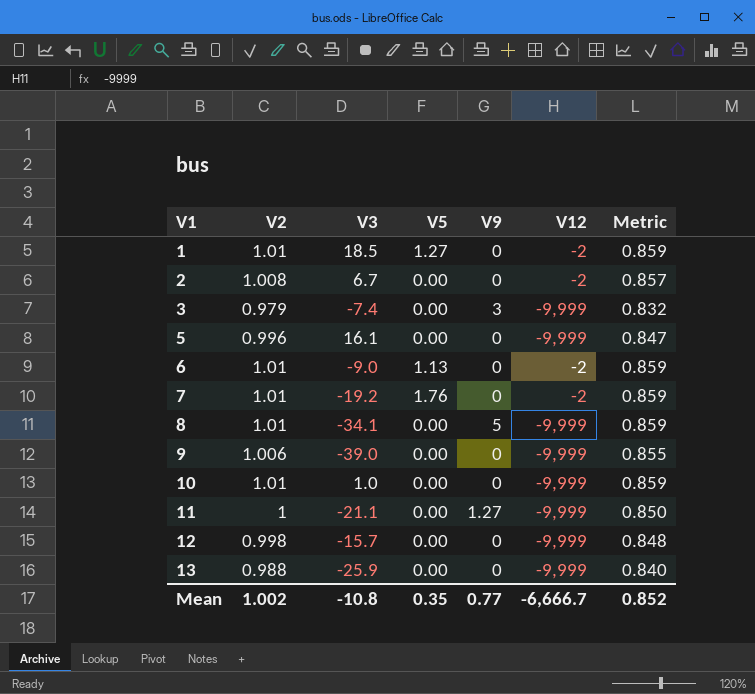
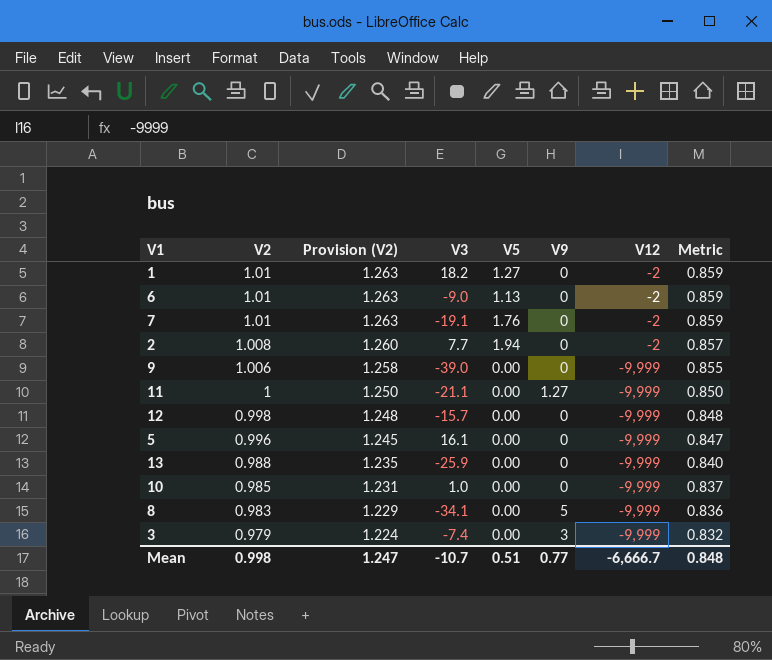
row order: V1 ascending -> V2 descending
column Provision (V2) | formula: none -> [V2] * 1.25
1 | V3: 18.5 -> 18.2
7 | V3: -19.2 -> -19.1
2 | V3: 6.7 -> 7.7
2 | V5: 0.00 -> 1.94
10 | V2: 1.01 -> 0.985
10 | Metric: 0.859 -> 0.837
8 | V2: 1.01 -> 0.983
8 | Metric: 0.859 -> 0.836
Mean | V2: 1.002 -> 0.998
Mean | V3: -10.8 -> -10.7
Mean | V5: 0.35 -> 0.51
Mean | Metric: 0.852 -> 0.848

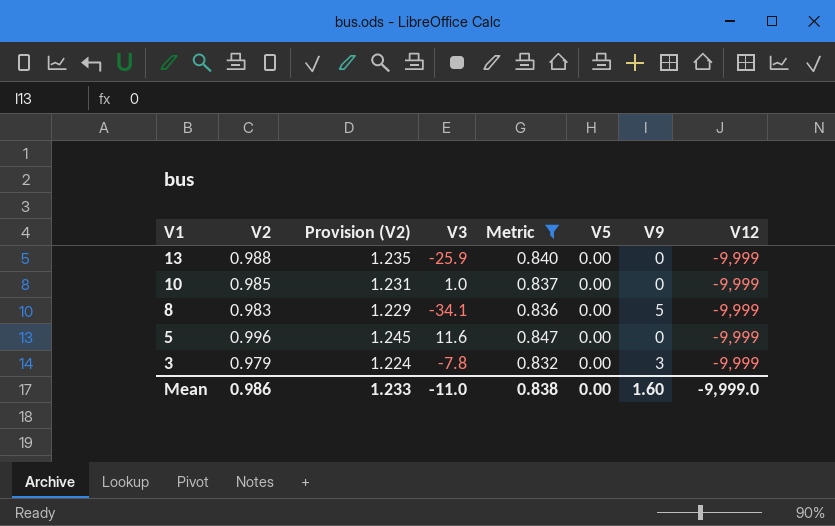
filter: none -> Metric <= 0.847
row order: V2 descending -> V1 descending
column Metric | position: 8 -> 5
5 | V3: 16.1 -> 11.6
3 | V3: -7.4 -> -7.8
Mean | V2: 0.998 -> 0.986
Mean | Provision (V2): 1.247 -> 1.233
Mean | V3: -10.7 -> -11.0
Mean | Metric: 0.848 -> 0.838
Mean | V5: 0.51 -> 0.00
Mean | V9: 0.77 -> 1.60
Mean | V12: -6,666.7 -> -9,999.0

